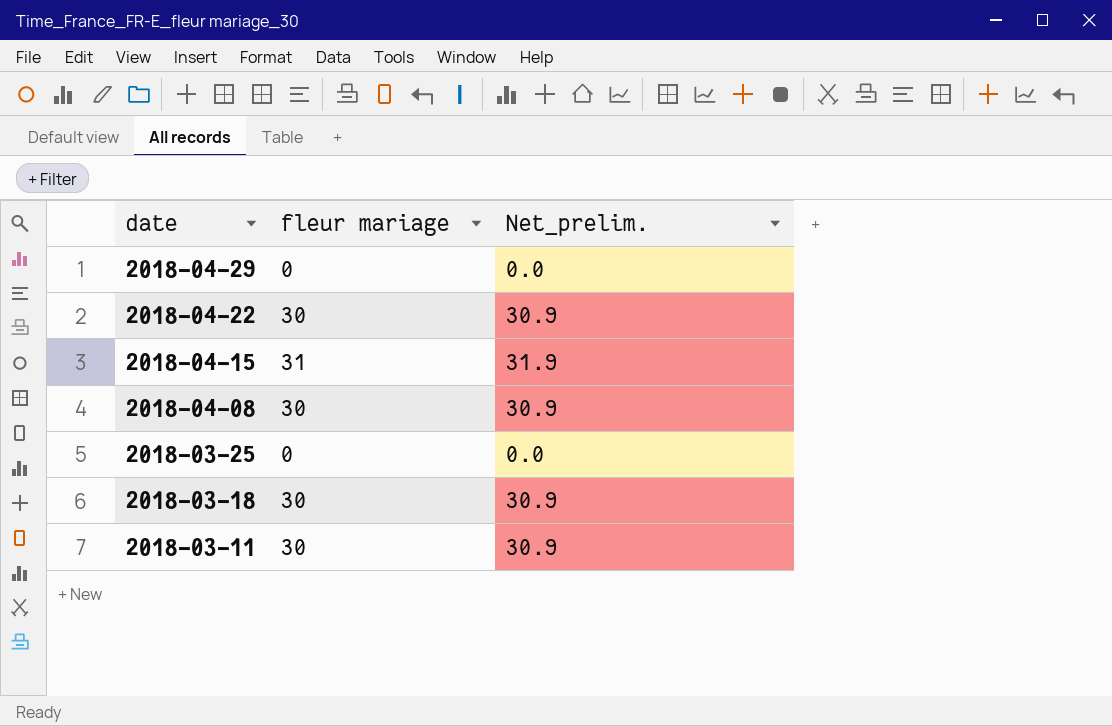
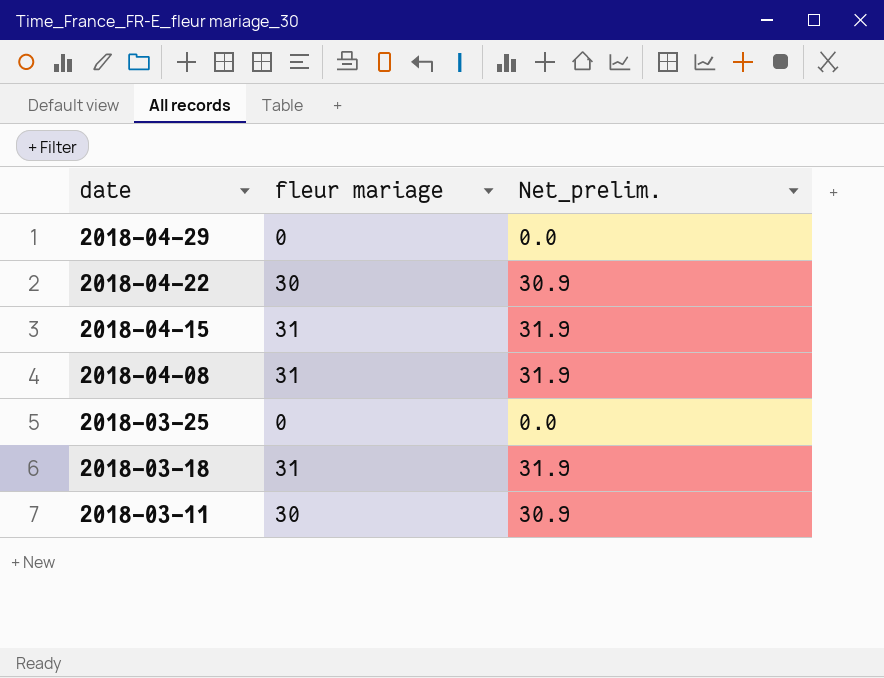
2018-04-08 | fleur mariage: 30 -> 31
2018-04-08 | Net_prelim.: 30.9 -> 31.9
2018-03-18 | fleur mariage: 30 -> 31
2018-03-18 | Net_prelim.: 30.9 -> 31.9

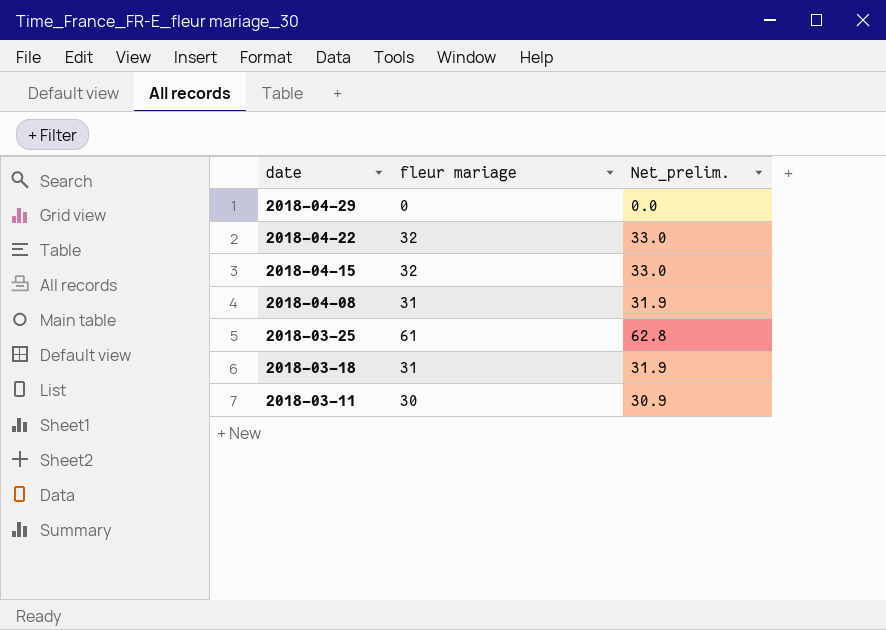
2018-04-22 | fleur mariage: 30 -> 32
2018-04-22 | Net_prelim.: 30.9 -> 33.0
2018-04-15 | fleur mariage: 31 -> 32
2018-04-15 | Net_prelim.: 31.9 -> 33.0
2018-03-25 | fleur mariage: 0 -> 61
2018-03-25 | Net_prelim.: 0.0 -> 62.8

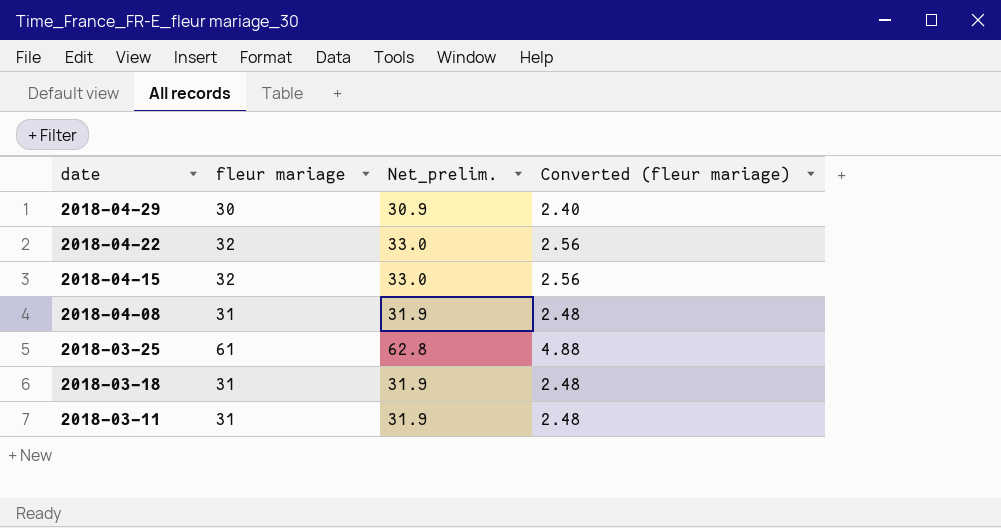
column Converted (fleur mariage) | formula: none -> [fleur mariage] * 0.08
2018-04-29 | fleur mariage: 0 -> 30
2018-04-29 | Net_prelim.: 0.0 -> 30.9
2018-03-11 | fleur mariage: 30 -> 31
2018-03-11 | Net_prelim.: 30.9 -> 31.9

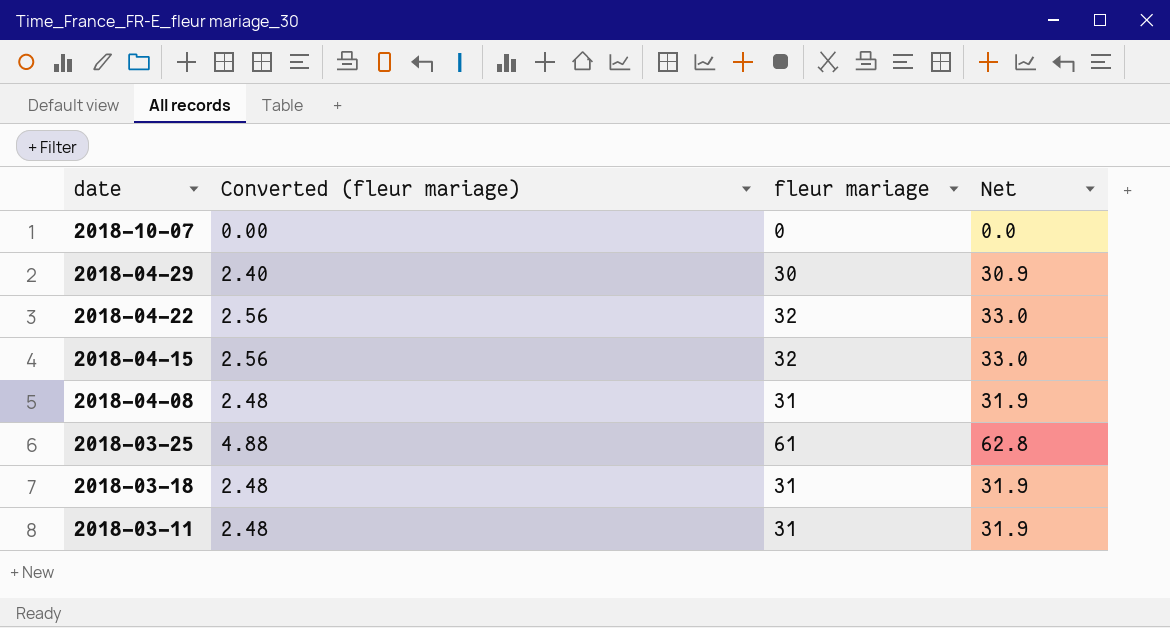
column Converted (fleur mariage) | position: 4 -> 2
column name: Net_prelim. -> Net
row 2018-10-07: none -> 0.00 | 0 | 0.0

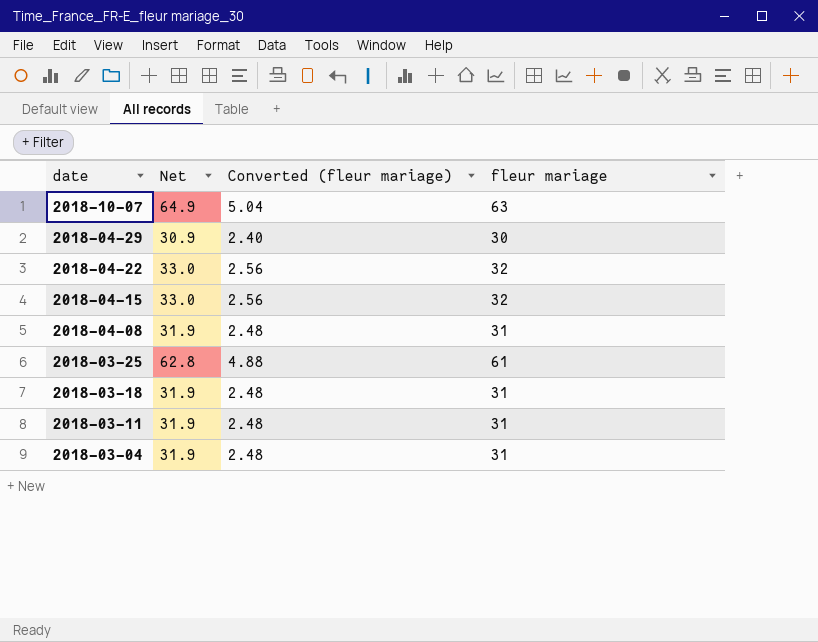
column Net | position: 4 -> 2
2018-10-07 | Net: 0.0 -> 64.9
2018-10-07 | Converted (fleur mariage): 0.00 -> 5.04
2018-10-07 | fleur mariage: 0 -> 63
row 2018-03-04: none -> 31.9 | 2.48 | 31

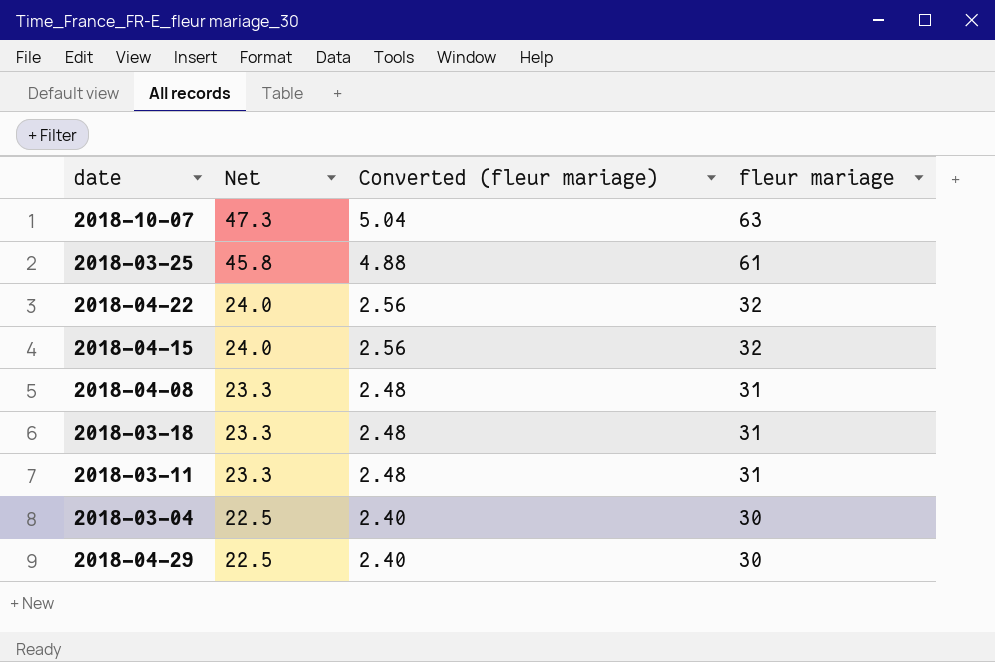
row order: date descending -> Net descending
column Net | formula: [fleur mariage] * 1.03 -> [fleur mariage] * 0.75
2018-03-04 | Converted (fleur mariage): 2.48 -> 2.40
2018-03-04 | fleur mariage: 31 -> 30

